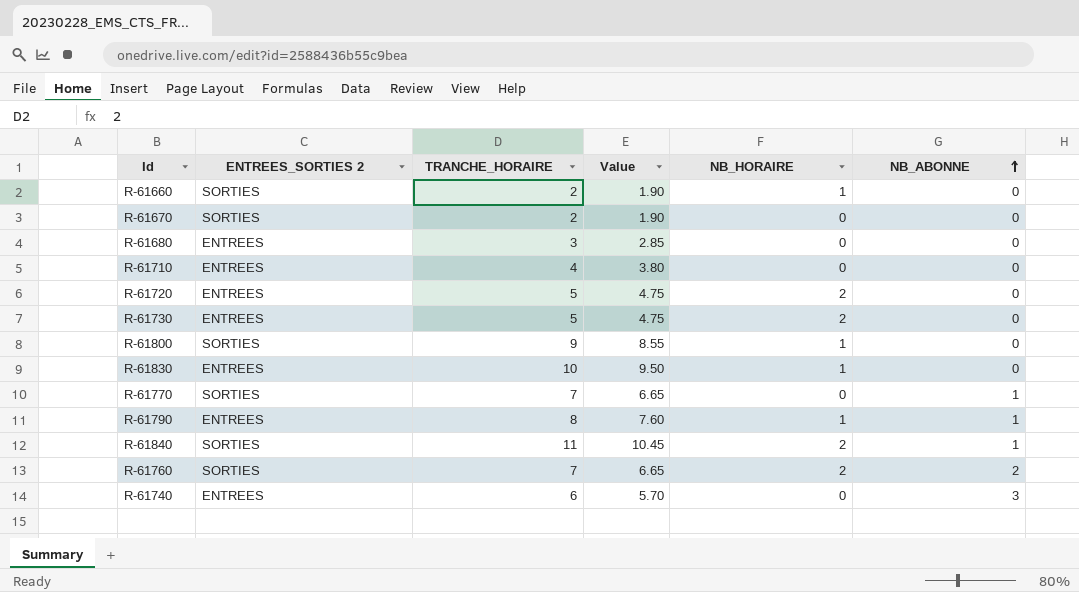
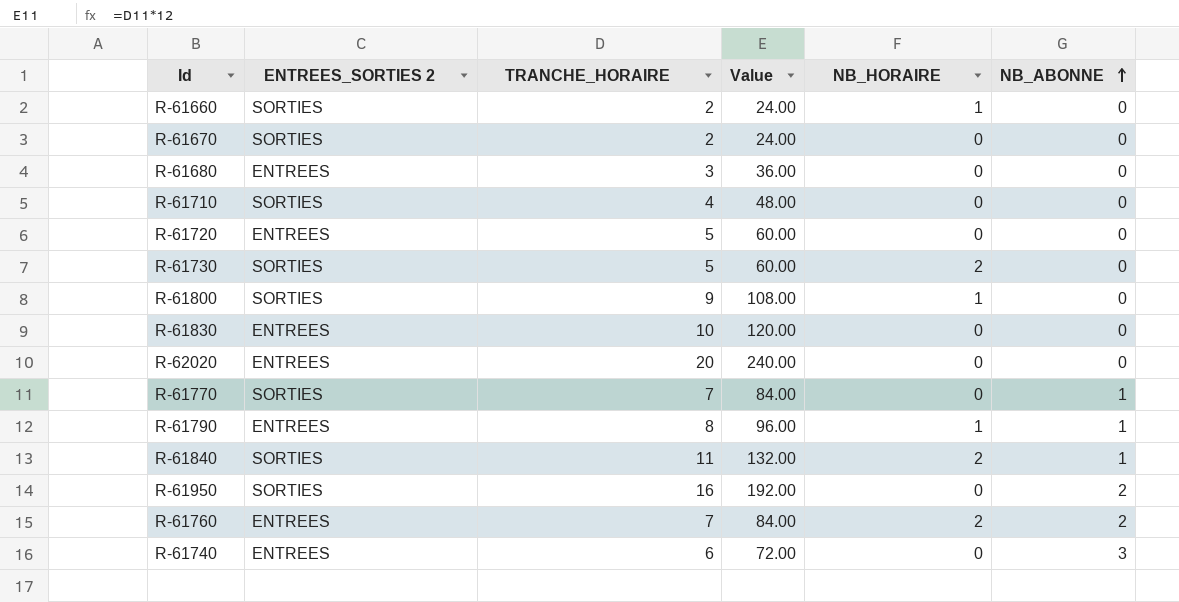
column Value | formula: [TRANCHE_HORAIRE] * 0.95 -> [TRANCHE_HORAIRE] * 12
R-61710 | ENTREES_SORTIES 2: ENTREES -> SORTIES
R-61720 | NB_HORAIRE: 2 -> 0
R-61730 | ENTREES_SORTIES 2: ENTREES -> SORTIES
R-61830 | NB_HORAIRE: 1 -> 0
row R-62020: none -> ENTREES | 20 | 240.00 | 0 | 0
row R-61950: none -> SORTIES | 16 | 192.00 | 0 | 2
R-61760 | ENTREES_SORTIES 2: SORTIES -> ENTREES

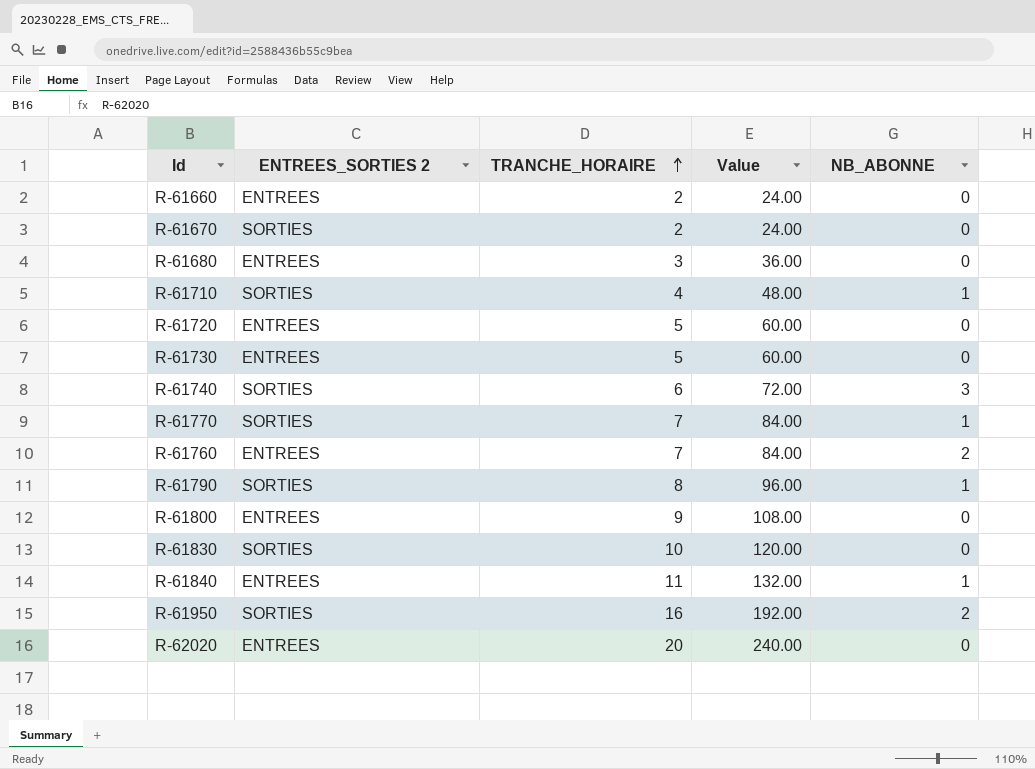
row order: NB_ABONNE ascending -> TRANCHE_HORAIRE ascending
column NB_HORAIRE | position: 5 -> none
R-61660 | ENTREES_SORTIES 2: SORTIES -> ENTREES
R-61710 | NB_ABONNE: 0 -> 1
R-61730 | ENTREES_SORTIES 2: SORTIES -> ENTREES
R-61740 | ENTREES_SORTIES 2: ENTREES -> SORTIES
R-61790 | ENTREES_SORTIES 2: ENTREES -> SORTIES
R-61800 | ENTREES_SORTIES 2: SORTIES -> ENTREES
R-61830 | ENTREES_SORTIES 2: ENTREES -> SORTIES
R-61840 | ENTREES_SORTIES 2: SORTIES -> ENTREES

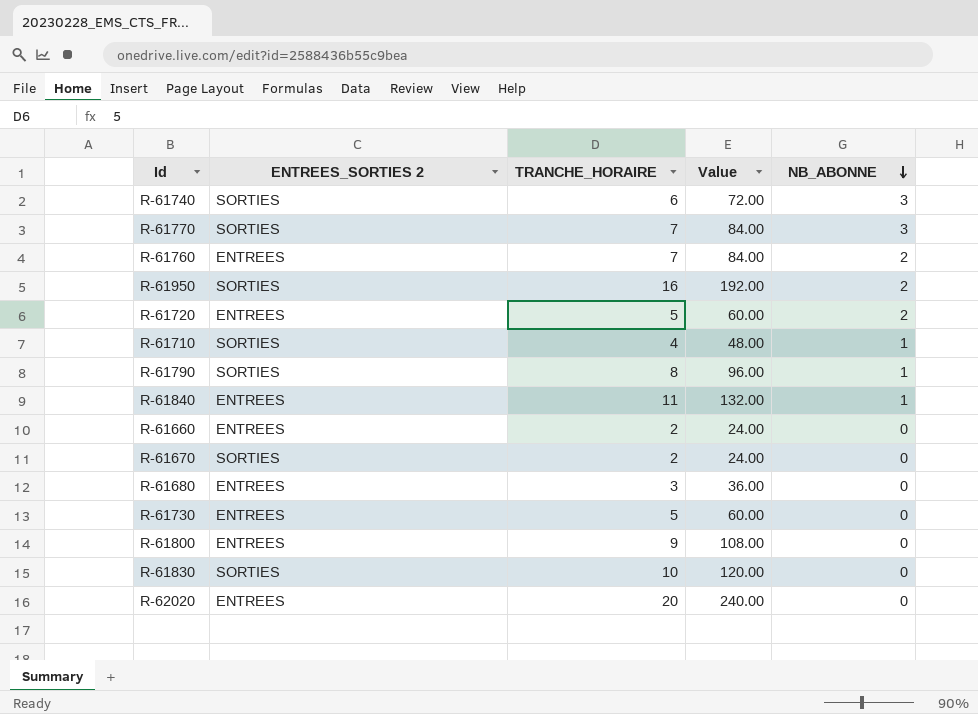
row order: TRANCHE_HORAIRE ascending -> NB_ABONNE descending
R-61770 | NB_ABONNE: 1 -> 3
R-61720 | NB_ABONNE: 0 -> 2

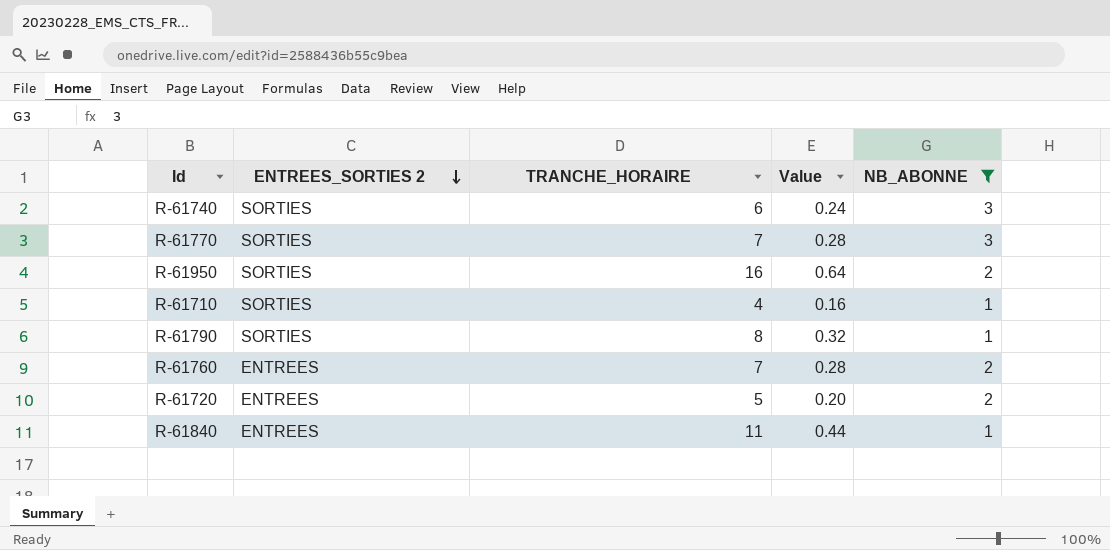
filter: none -> NB_ABONNE != 0
row order: NB_ABONNE descending -> ENTREES_SORTIES 2 descending
column Value | formula: [TRANCHE_HORAIRE] * 12 -> [TRANCHE_HORAIRE] * 0.04

